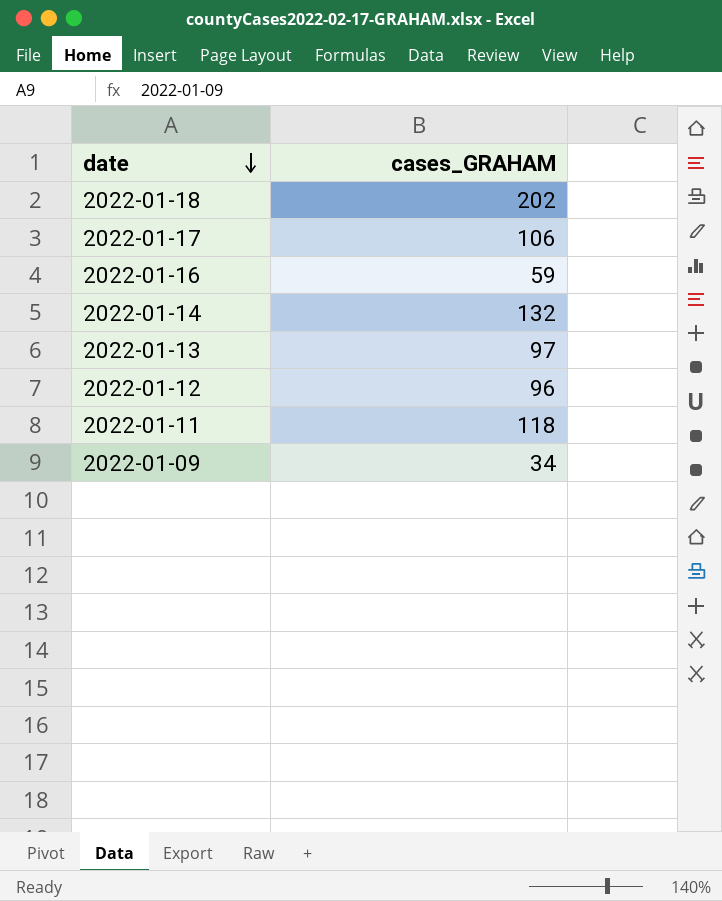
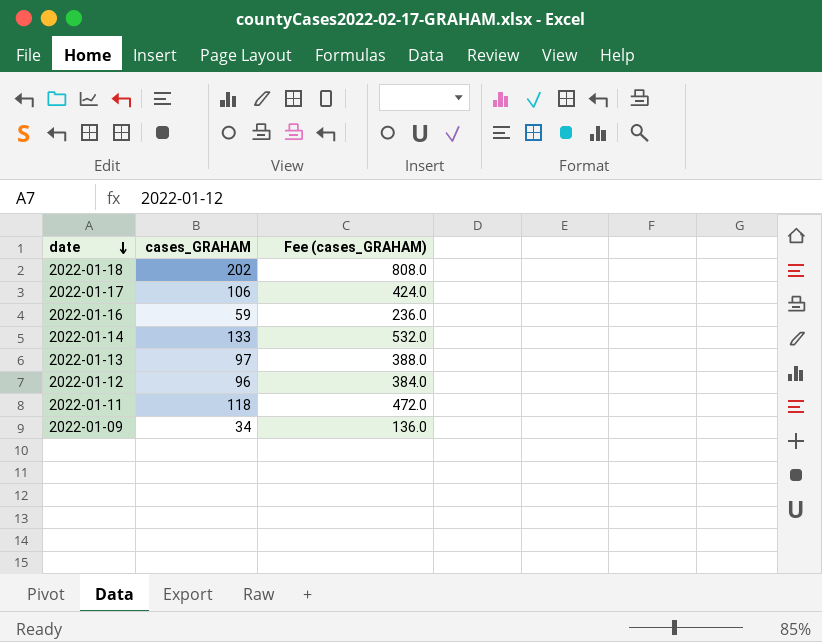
column Fee (cases_GRAHAM) | formula: none -> [cases_GRAHAM] * 4
2022-01-14 | cases_GRAHAM: 132 -> 133

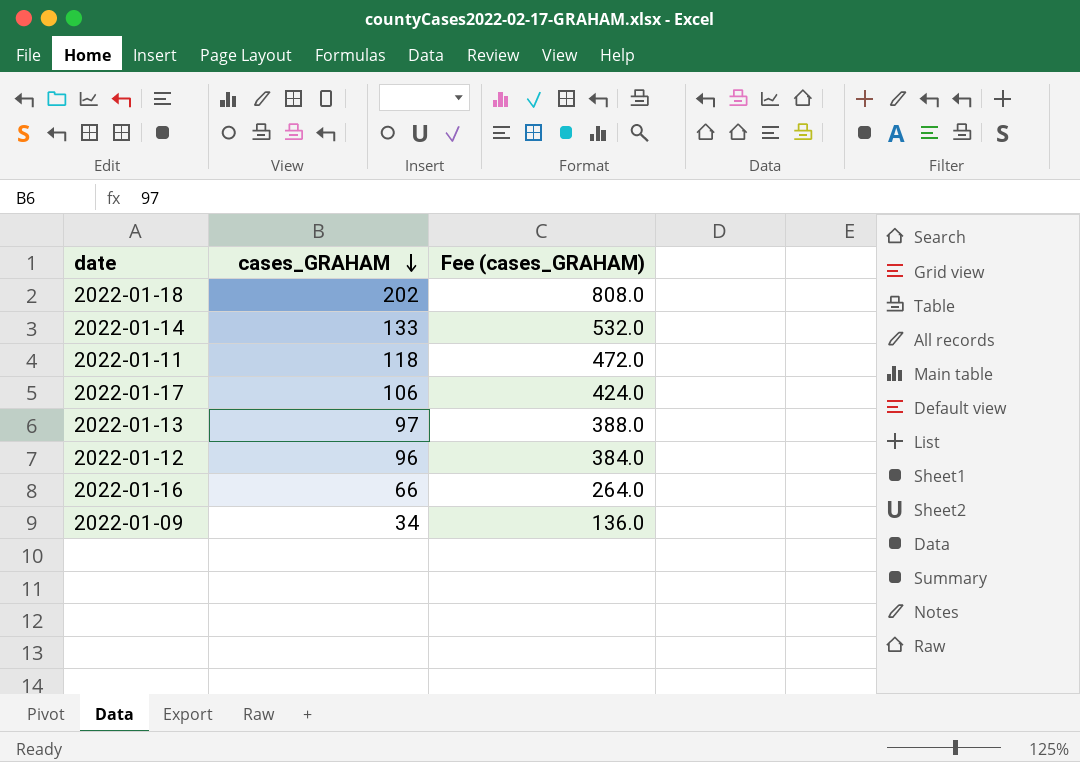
row order: date descending -> cases_GRAHAM descending
2022-01-16 | cases_GRAHAM: 59 -> 66
2022-01-16 | Fee (cases_GRAHAM): 236.0 -> 264.0

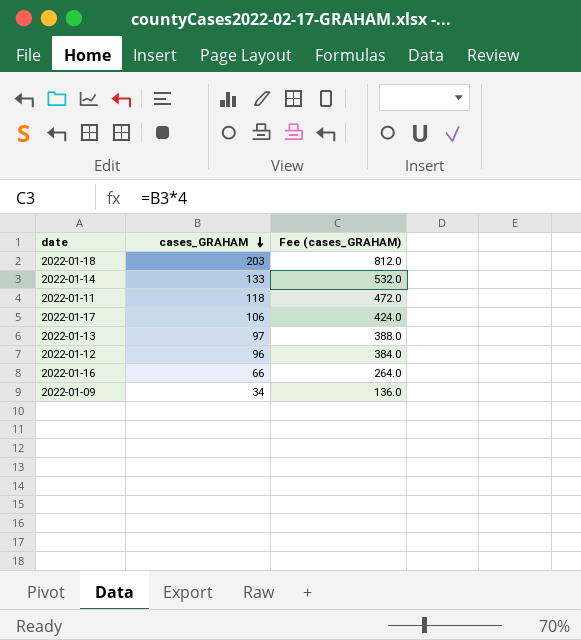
2022-01-18 | cases_GRAHAM: 202 -> 203
2022-01-18 | Fee (cases_GRAHAM): 808.0 -> 812.0

